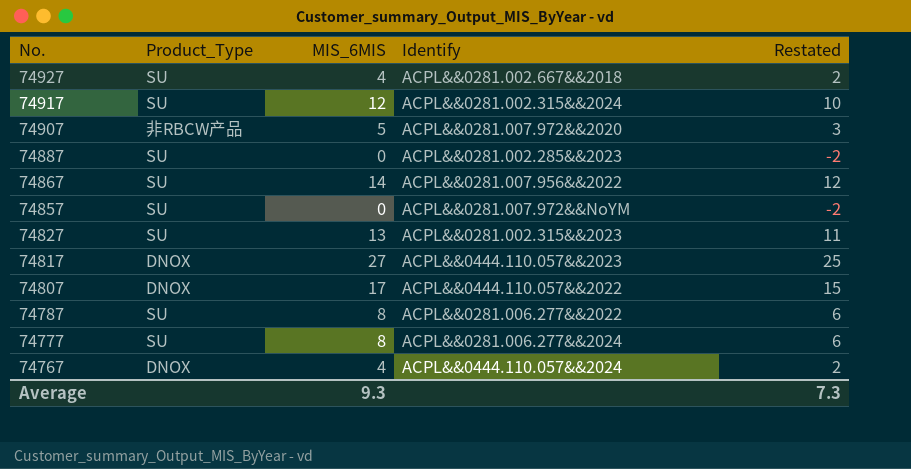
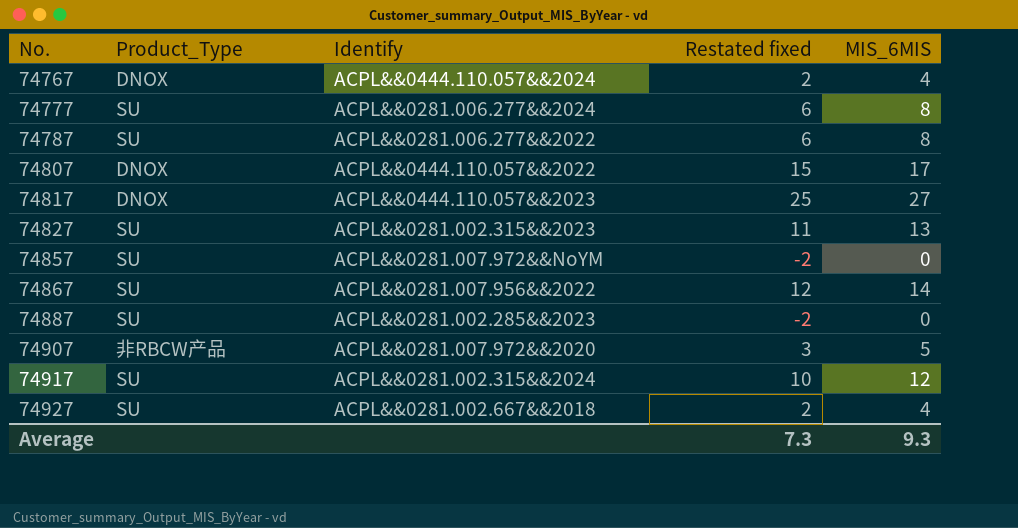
row order: No. descending -> No. ascending
column name: Restated -> Restated fixed
column MIS_6MIS | position: 3 -> 5

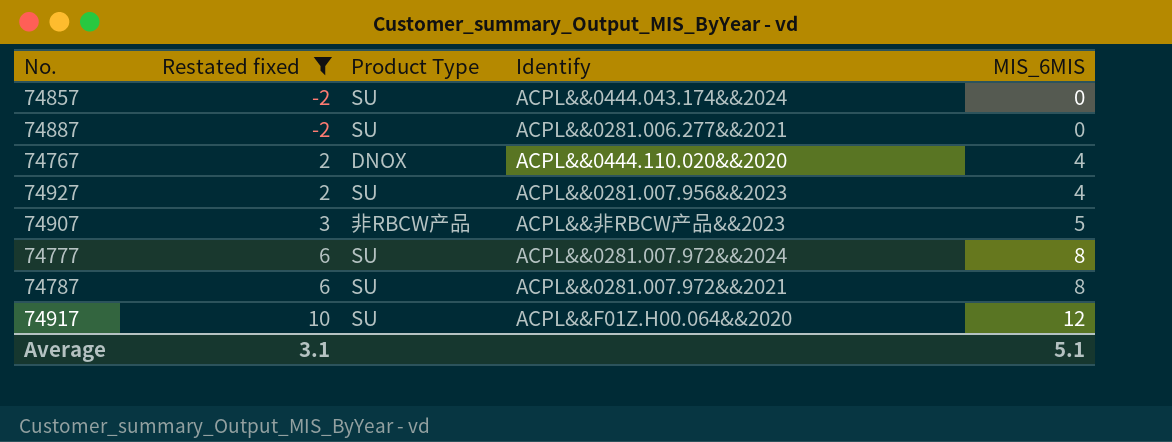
filter: none -> Restated fixed <= 10
row order: No. ascending -> Restated fixed ascending
column Restated fixed | position: 4 -> 2
column name: Product_Type -> Product Type
74857 | Identify: ACPL&&0281.007.972&&NoYM -> ACPL&&0444.043.174&&2024
74887 | Identify: ACPL&&0281.002.285&&2023 -> ACPL&&0281.006.277&&2021
74767 | Identify: ACPL&&0444.110.057&&2024 -> ACPL&&0444.110.020&&2020
74927 | Identify: ACPL&&0281.002.667&&2018 -> ACPL&&0281.007.956&&2023
74907 | Identify: ACPL&&0281.007.972&&2020 -> ACPL&&非RBCW产品&&2023
74777 | Identify: ACPL&&0281.006.277&&2024 -> ACPL&&0281.007.972&&2024
74787 | Identify: ACPL&&0281.006.277&&2022 -> ACPL&&0281.007.972&&2021
74917 | Identify: ACPL&&0281.002.315&&2024 -> ACPL&&F01Z.H00.064&&2020
Average | Restated fixed: 7.3 -> 3.1
Average | MIS_6MIS: 9.3 -> 5.1

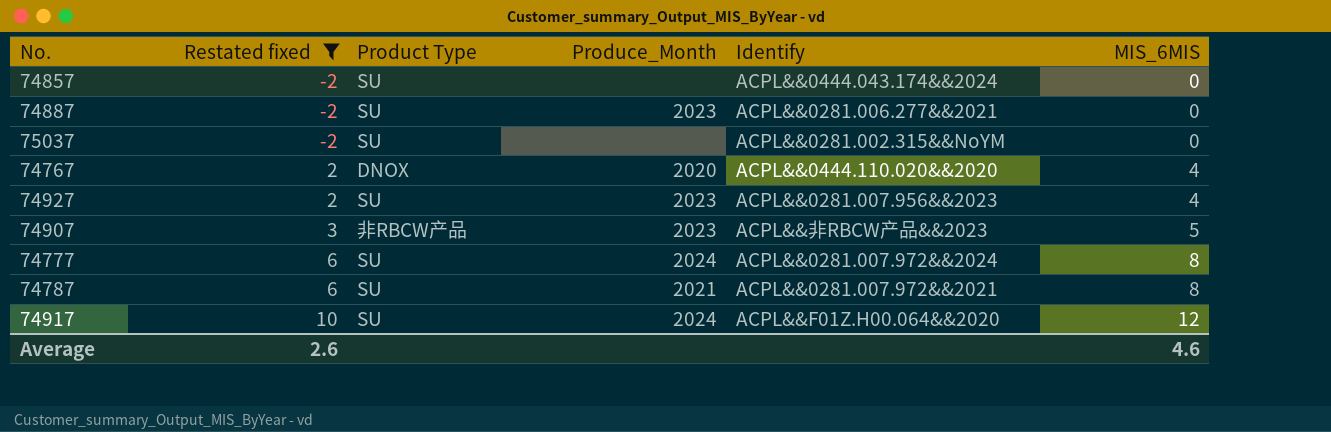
column Produce_Month | position: none -> 4
row 75037: none -> -2 | SU | none | ACPL&&0281.002.315&&NoYM | 0
Average | Restated fixed: 3.1 -> 2.6
Average | MIS_6MIS: 5.1 -> 4.6

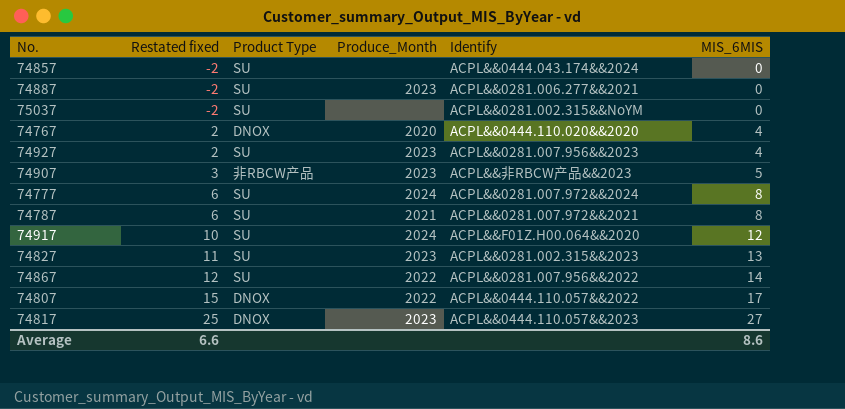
filter: Restated fixed <= 10 -> none
Average | Restated fixed: 2.6 -> 6.6
Average | MIS_6MIS: 4.6 -> 8.6

